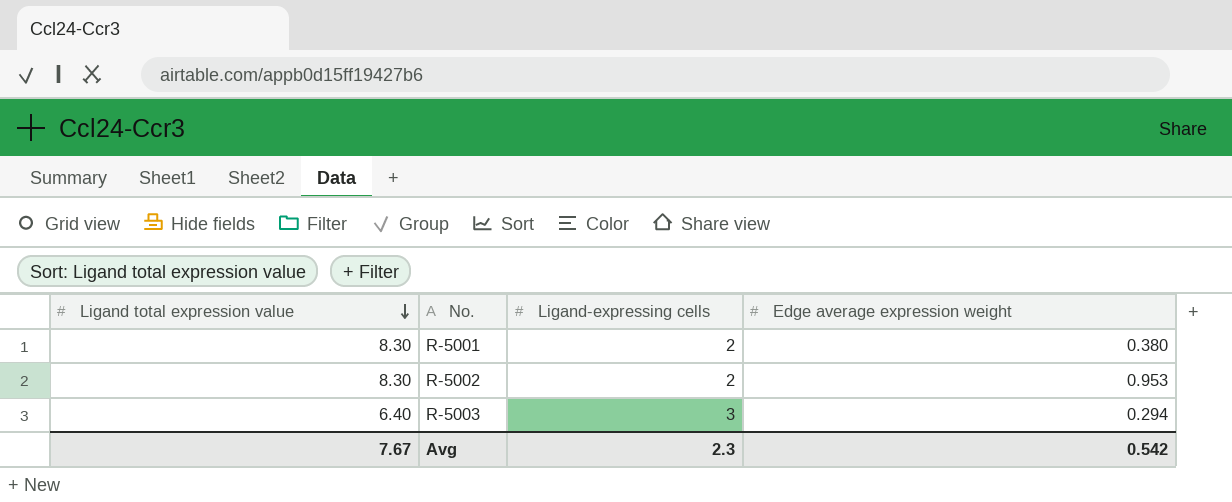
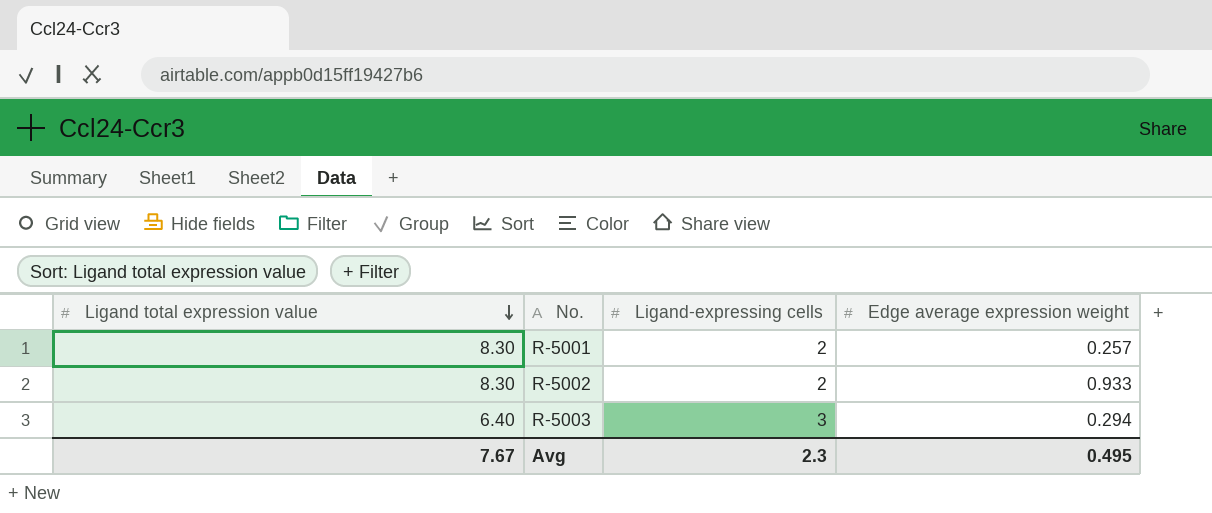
R-5001 | Edge average expression weight: 0.380 -> 0.257
R-5002 | Edge average expression weight: 0.953 -> 0.933
Avg | Edge average expression weight: 0.542 -> 0.495

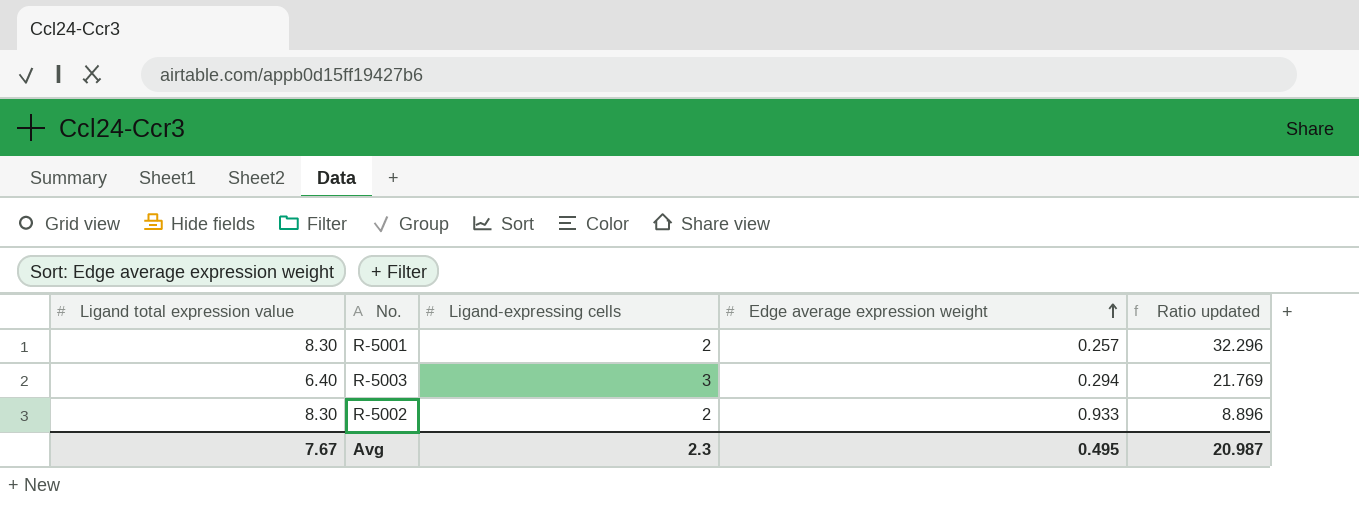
row order: Ligand total expression value descending -> Edge average expression weight ascending
column Ratio updated | formula: none -> [Ligand total expression value] / [Edge average expression weight]

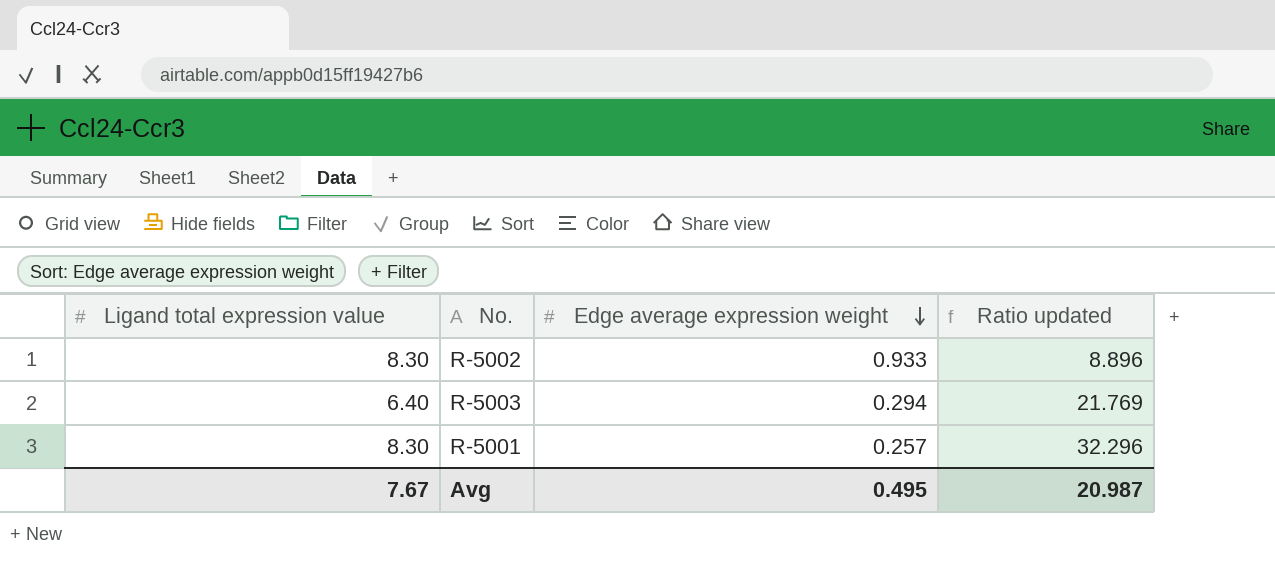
row order: Edge average expression weight ascending -> Edge average expression weight descending
column Ligand-expressing cells | position: 3 -> none

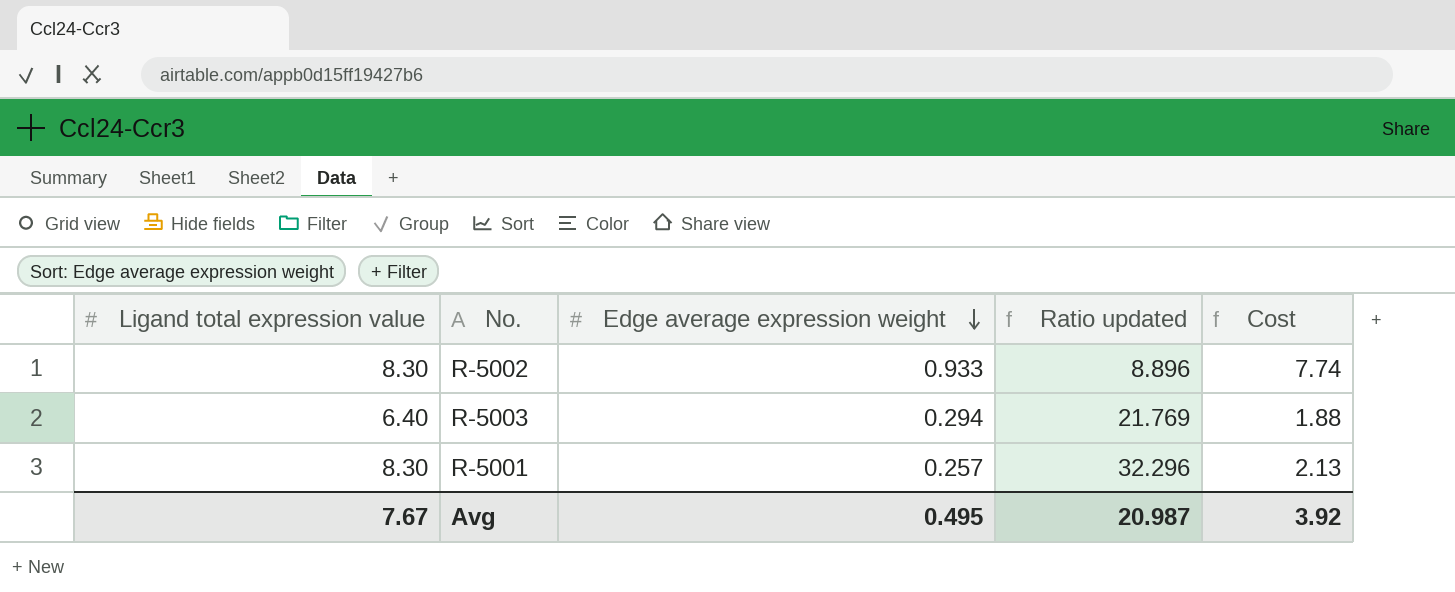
column Cost | formula: none -> [Ligand total expression value] * [Edge average expression weight]

